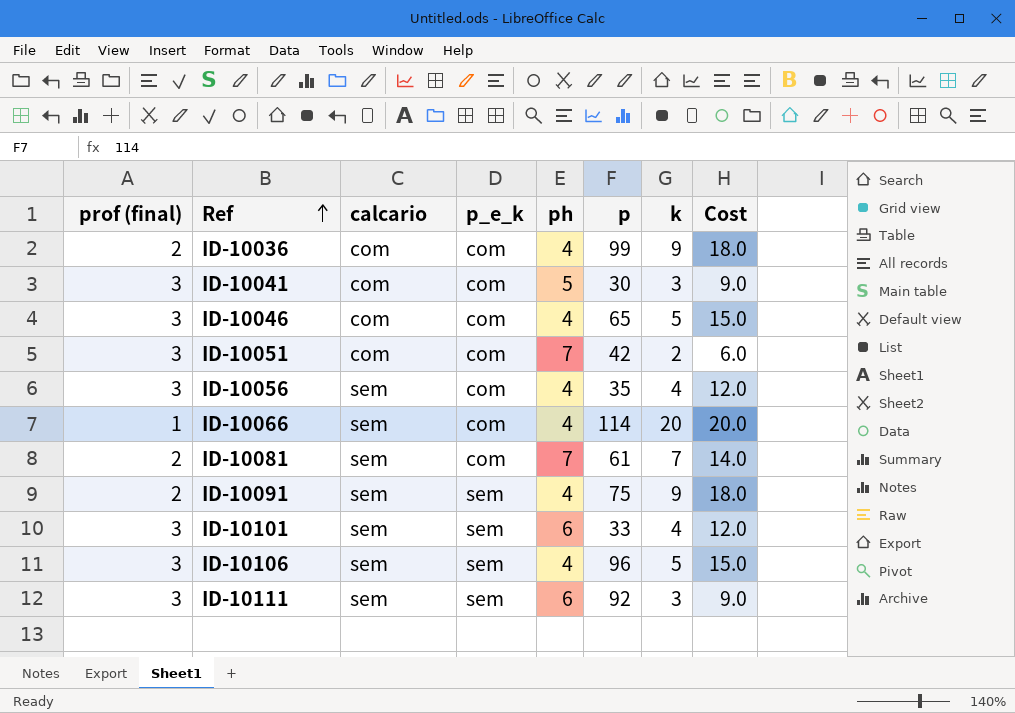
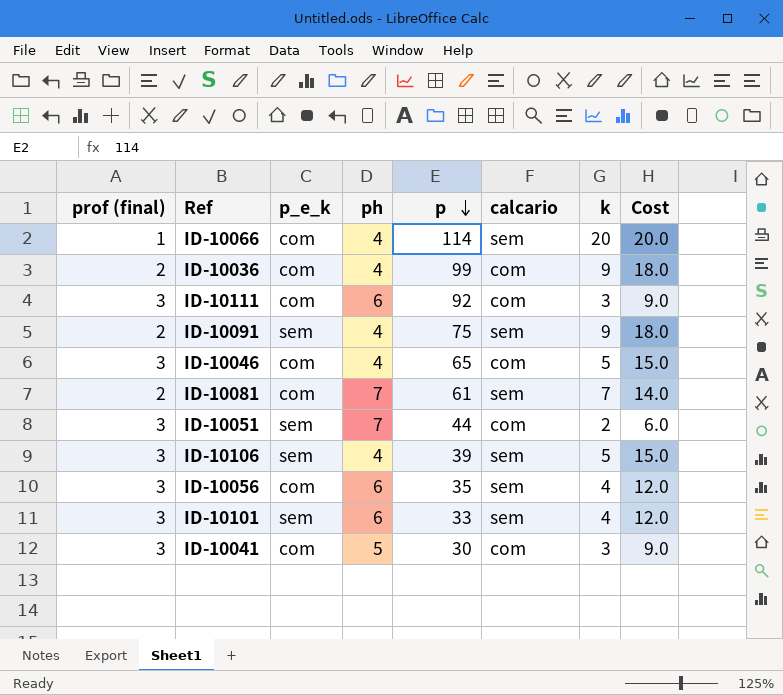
row order: Ref ascending -> p descending
column calcario | position: 3 -> 6
ID-10111 | p_e_k: sem -> com
ID-10111 | calcario: sem -> com
ID-10051 | p_e_k: com -> sem
ID-10051 | p: 42 -> 44
ID-10106 | p: 96 -> 39
ID-10056 | ph: 4 -> 6

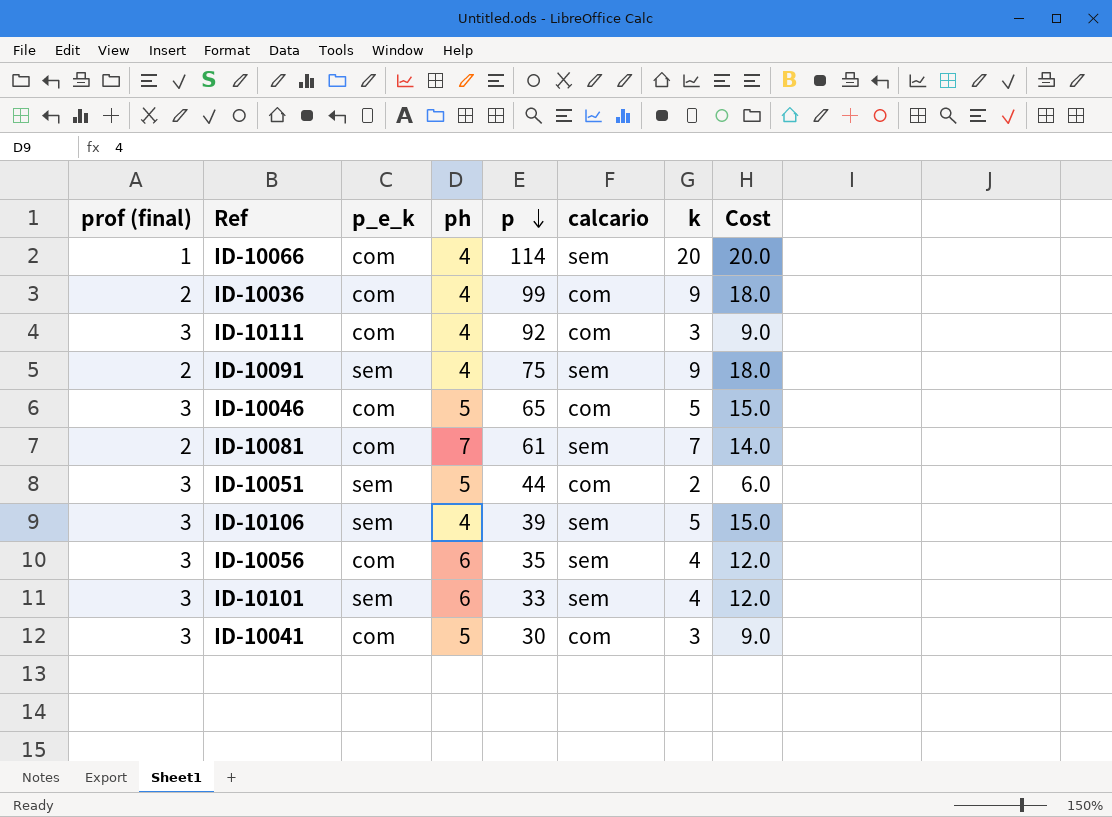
ID-10111 | ph: 6 -> 4
ID-10046 | ph: 4 -> 5
ID-10051 | ph: 7 -> 5

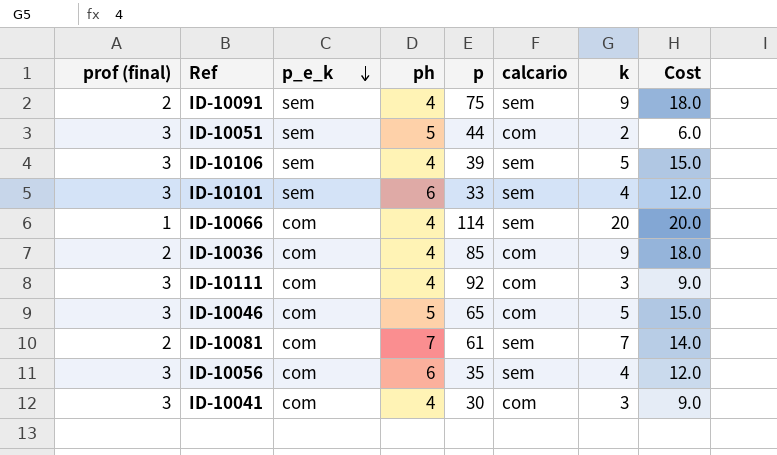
row order: p descending -> p_e_k descending
ID-10036 | p: 99 -> 85
ID-10041 | ph: 5 -> 4

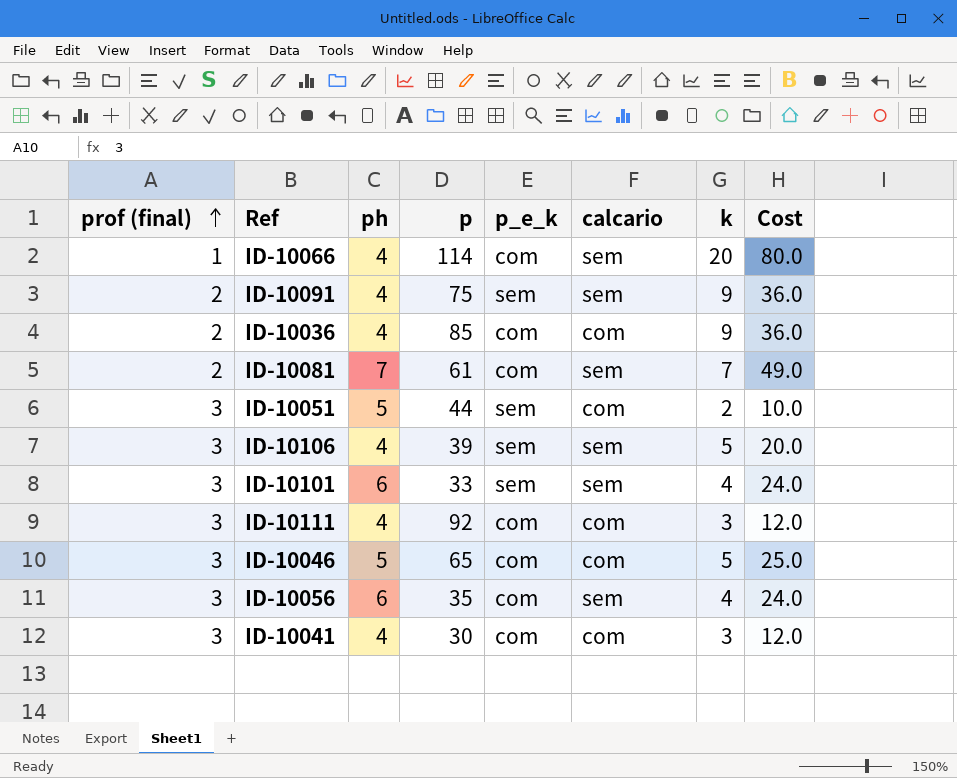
row order: p_e_k descending -> prof (final) ascending
column p_e_k | position: 3 -> 5
column Cost | formula: [prof (final)] * [k] -> [ph] * [k]

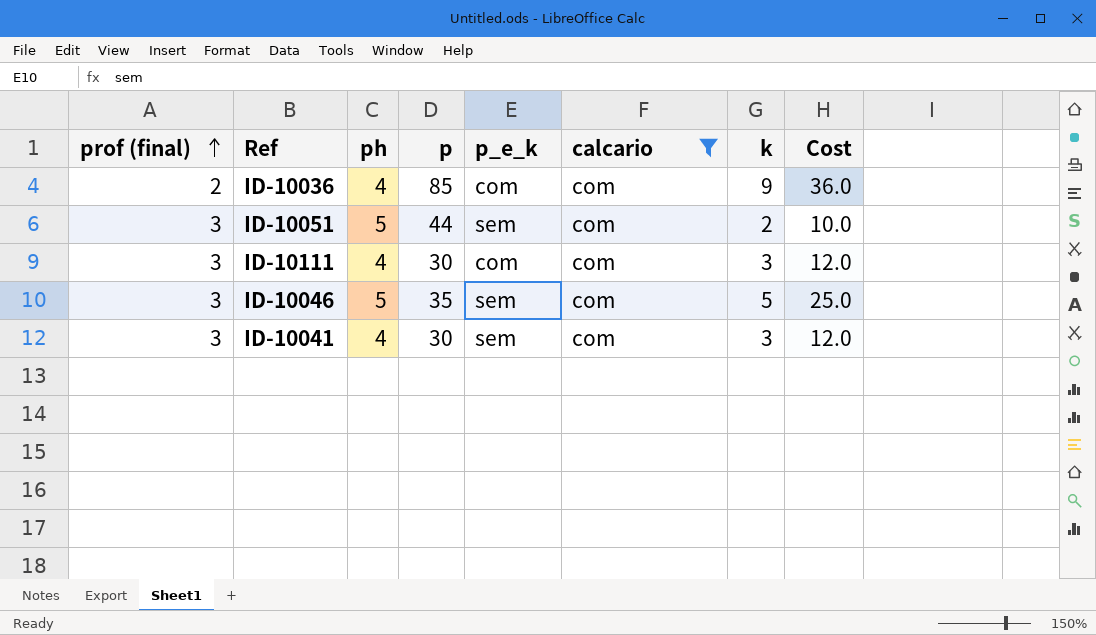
filter: none -> calcario = com
ID-10111 | p: 92 -> 30
ID-10046 | p: 65 -> 35
ID-10046 | p_e_k: com -> sem
ID-10041 | p_e_k: com -> sem

